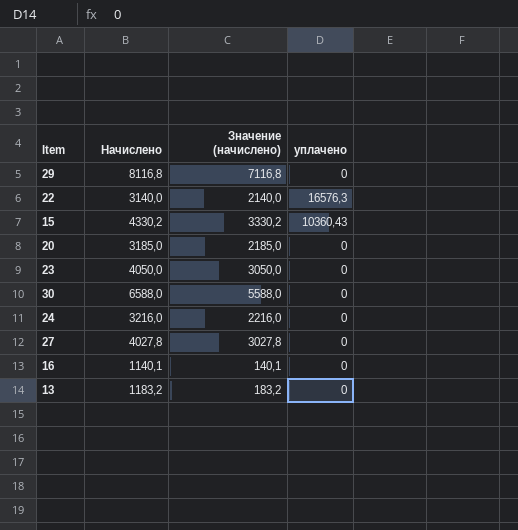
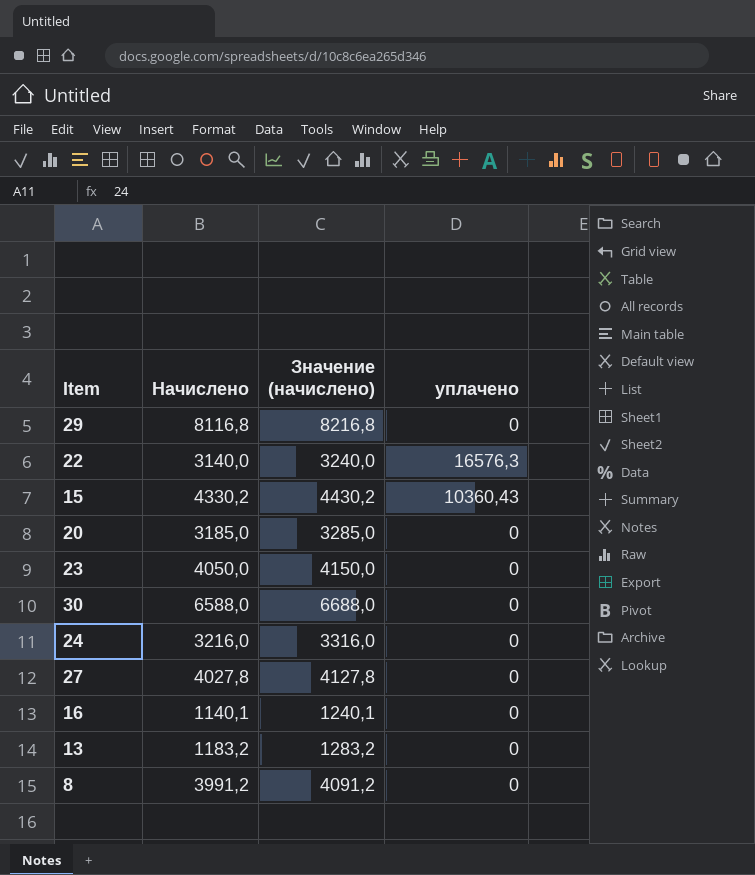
column Значение (начислено) | formula: [Начислено] - 1000 -> [Начислено] + 100
row 8: none -> 3991,2 | 4091,2 | 0

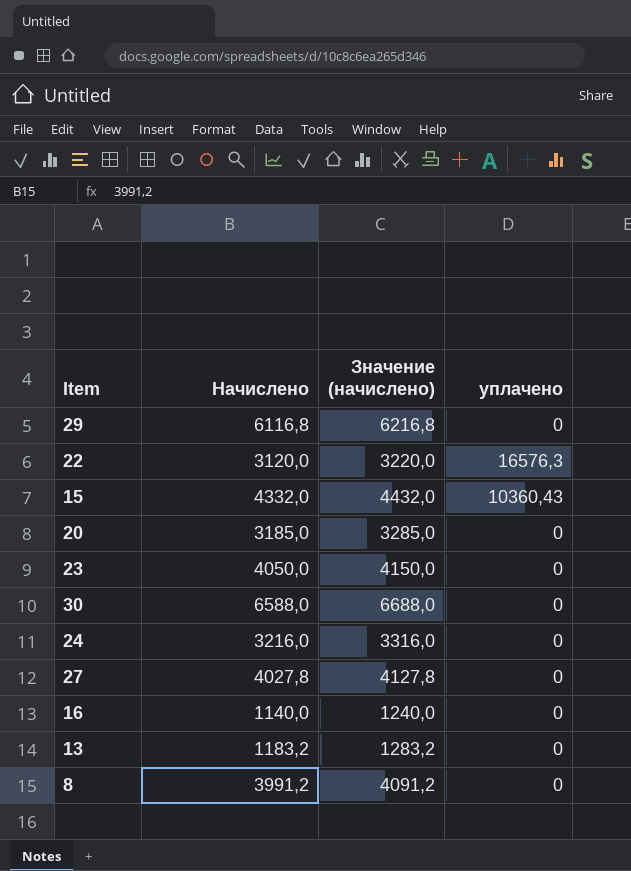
29 | Начислено: 8116,8 -> 6116,8
29 | Значение (начислено): 8216,8 -> 6216,8
22 | Начислено: 3140,0 -> 3120,0
22 | Значение (начислено): 3240,0 -> 3220,0
15 | Начислено: 4330,2 -> 4332,0
15 | Значение (начислено): 4430,2 -> 4432,0
16 | Начислено: 1140,1 -> 1140,0
16 | Значение (начислено): 1240,1 -> 1240,0

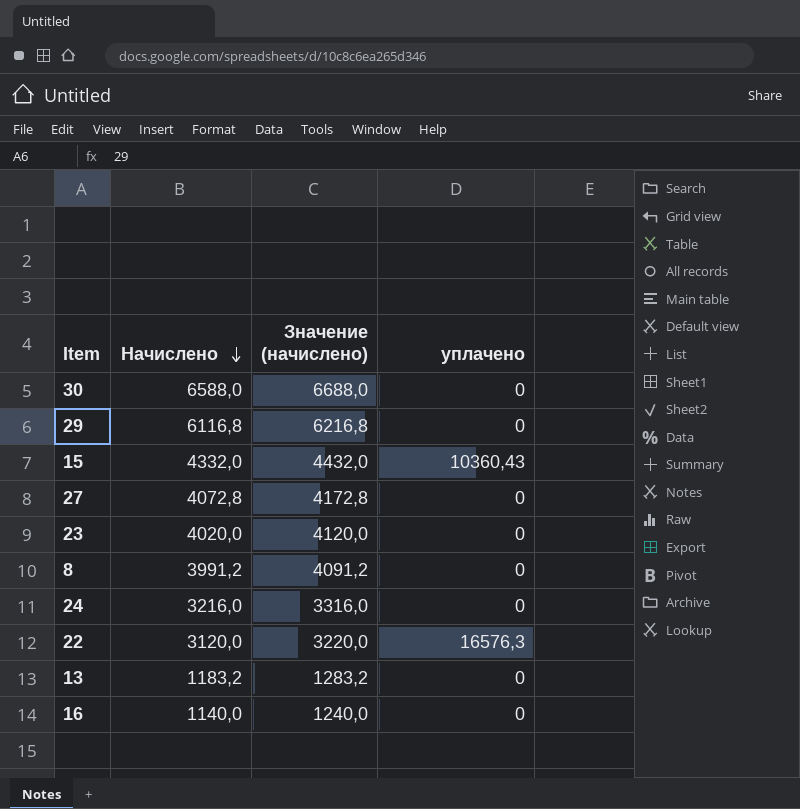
row order: none -> Начислено descending
row 20: 3185,0 | 3285,0 | 0 -> none
27 | Начислено: 4027,8 -> 4072,8
27 | Значение (начислено): 4127,8 -> 4172,8
23 | Начислено: 4050,0 -> 4020,0
23 | Значение (начислено): 4150,0 -> 4120,0

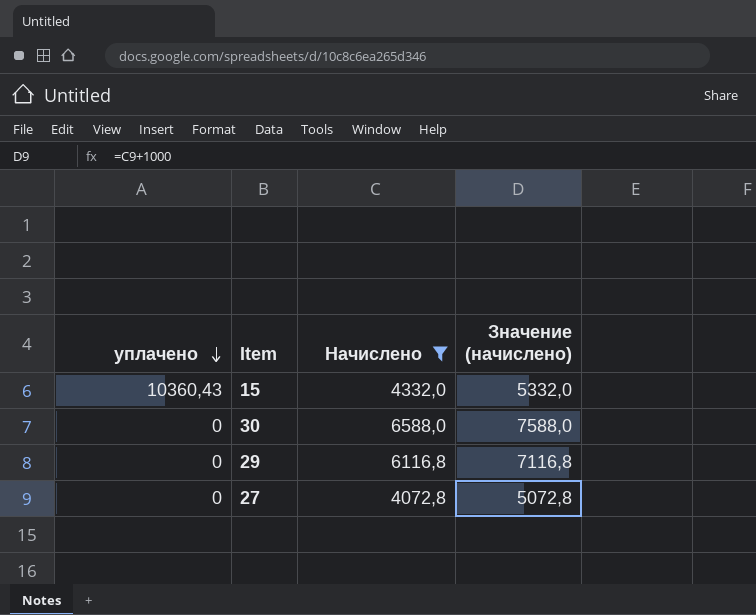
filter: none -> Начислено >= 4072,8
row order: Начислено descending -> уплачено descending
column уплачено | position: 4 -> 1
column Значение (начислено) | formula: [Начислено] + 100 -> [Начислено] + 1000

